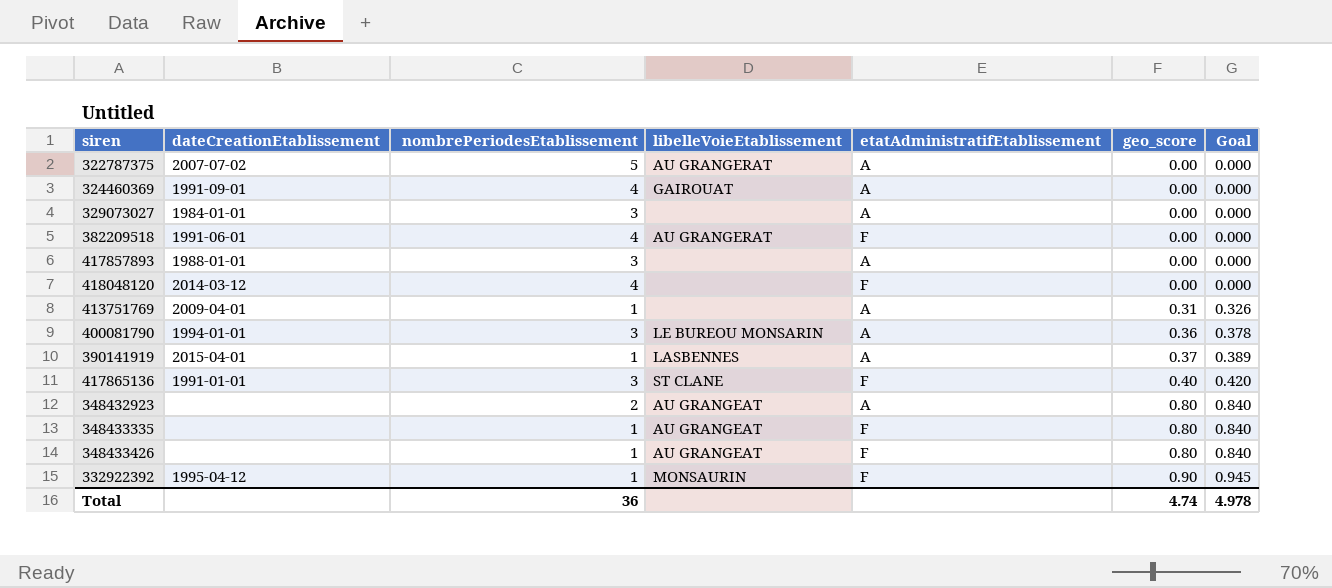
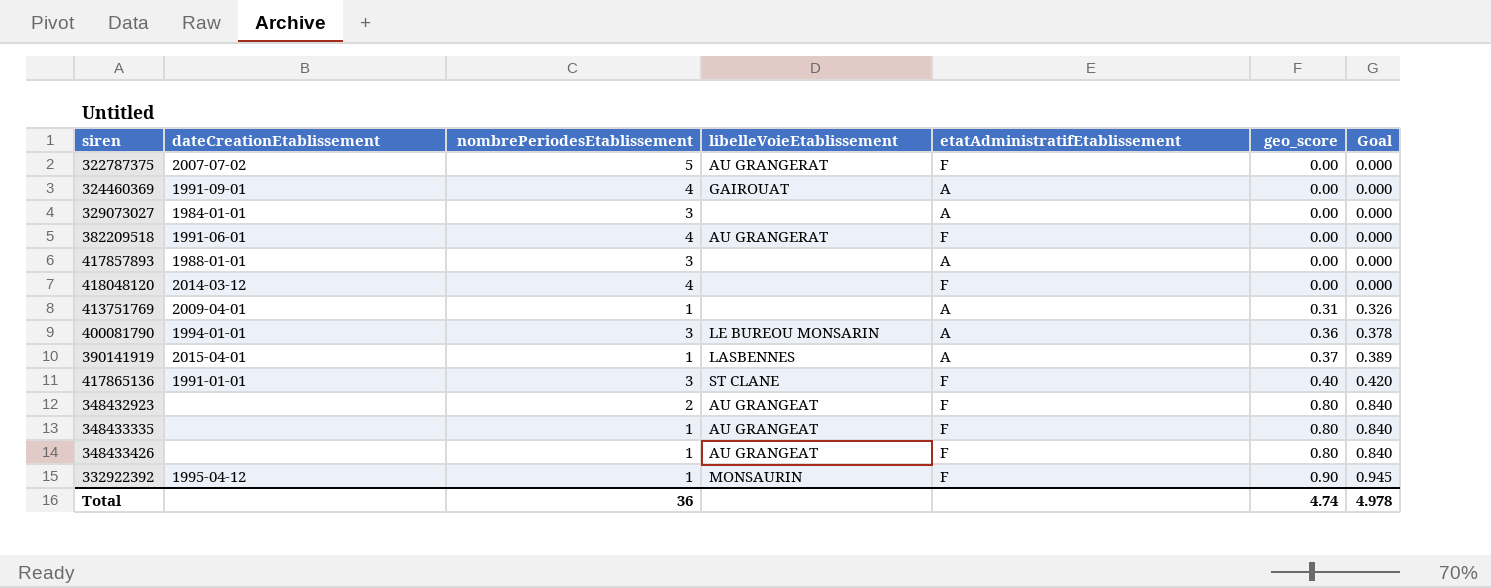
322787375 | etatAdministratifEtablissement: A -> F
348432923 | etatAdministratifEtablissement: A -> F

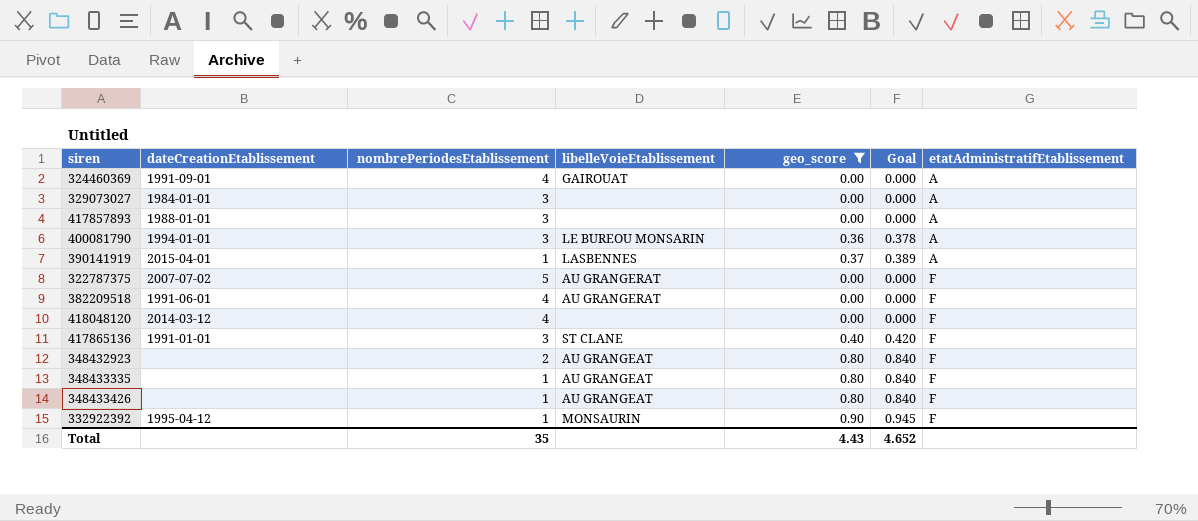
filter: none -> geo_score != 0.31
row order: geo_score ascending -> etatAdministratifEtablissement ascending
column etatAdministratifEtablissement | position: 5 -> 7
Total | nombrePeriodesEtablissement: 36 -> 35
Total | geo_score: 4.74 -> 4.43
Total | Goal: 4.978 -> 4.652

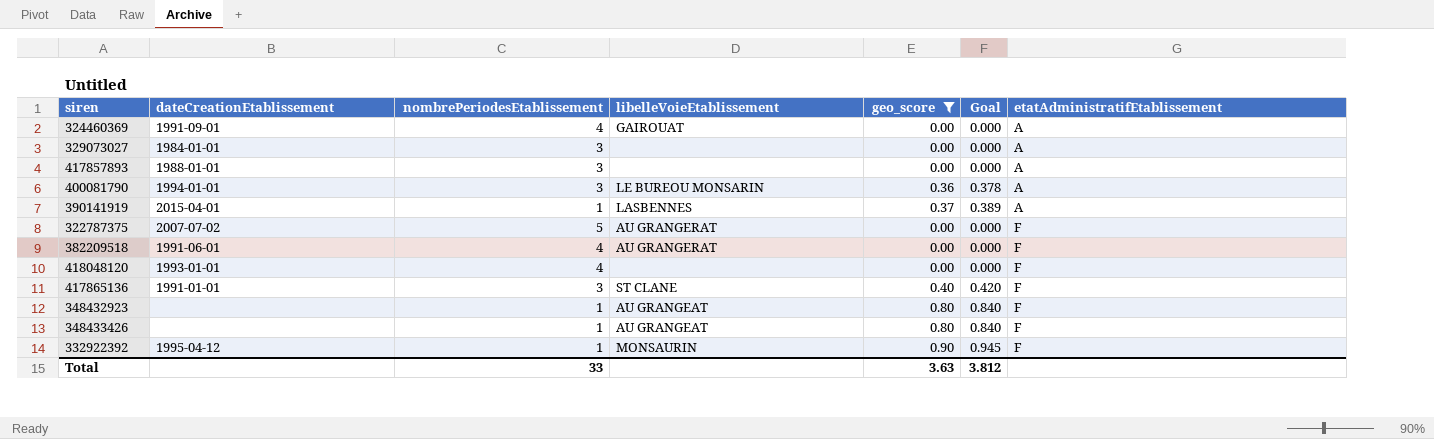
row 348433335: none | 1 | AU GRANGEAT | 0.80 | 0.840 | F -> none
418048120 | dateCreationEtablissement: 2014-03-12 -> 1993-01-01
348432923 | nombrePeriodesEtablissement: 2 -> 1
Total | nombrePeriodesEtablissement: 35 -> 33
Total | geo_score: 4.43 -> 3.63
Total | Goal: 4.652 -> 3.812

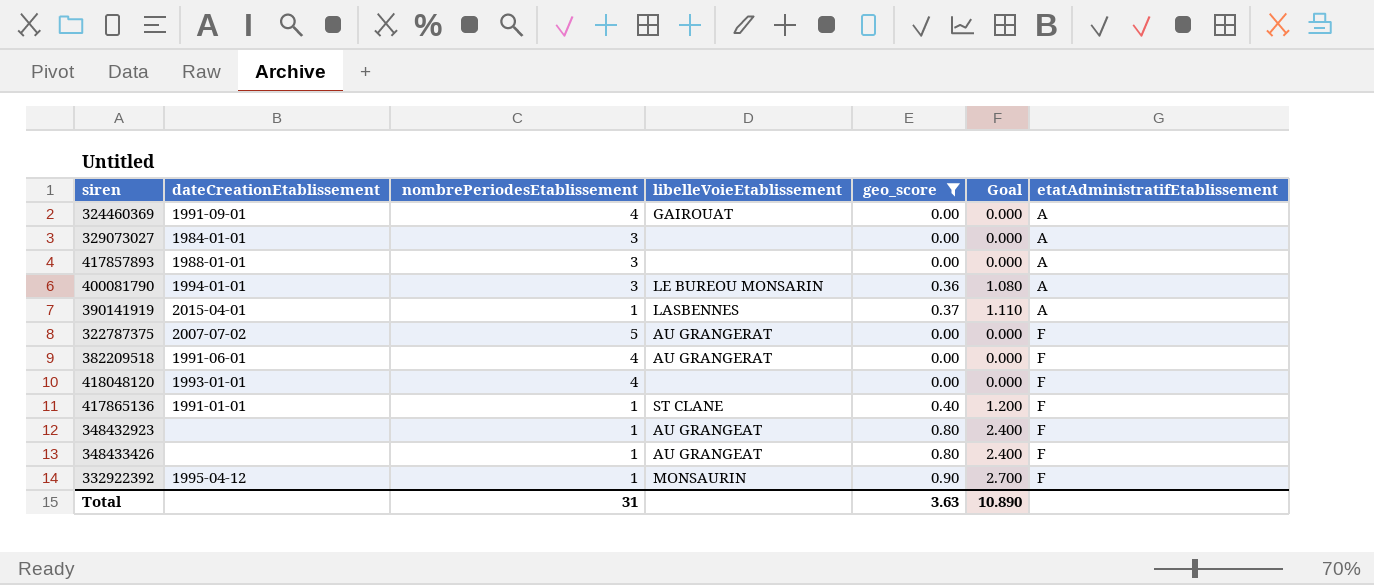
column Goal | formula: [geo_score] * 1.05 -> [geo_score] * 3
417865136 | nombrePeriodesEtablissement: 3 -> 1
Total | nombrePeriodesEtablissement: 33 -> 31
Total | Goal: 3.812 -> 10.890

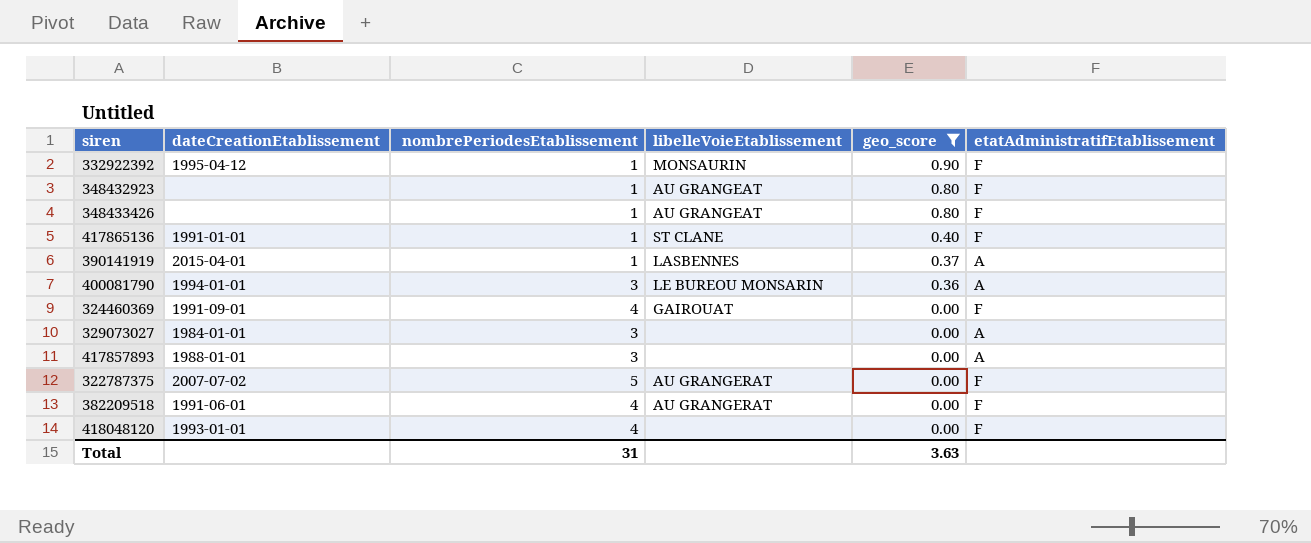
row order: etatAdministratifEtablissement ascending -> geo_score descending
column Goal | formula: [geo_score] * 3 -> none
324460369 | etatAdministratifEtablissement: A -> F

